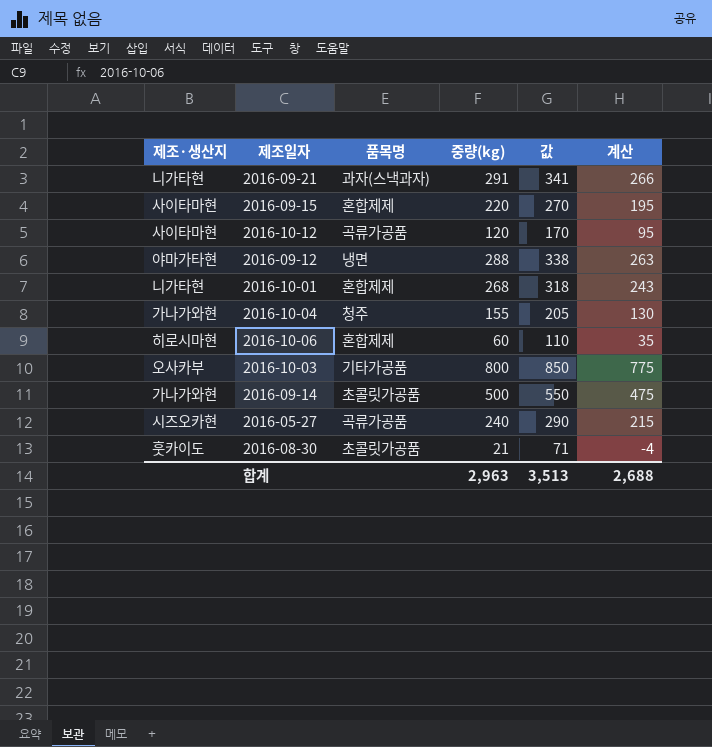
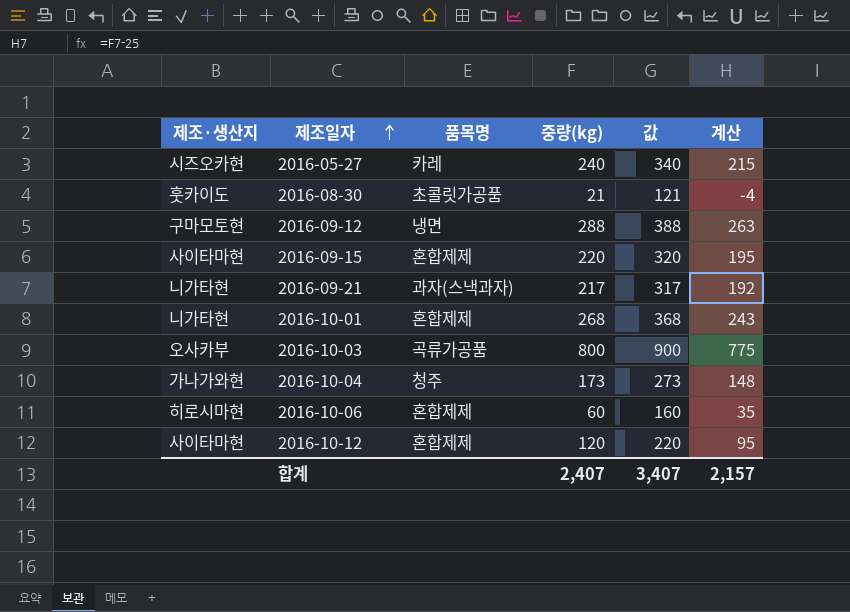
row order: none -> 제조일자 ascending
column 값 | formula: [중량(kg)] + 50 -> [중량(kg)] + 100
row 2016-09-14: 가나가와현 | 초콜릿가공품 | 500 | 550 | 475 -> none
2016-05-27 | 품목명: 곡류가공품 -> 카레
2016-09-12 | 제조·생산지: 야마가타현 -> 구마모토현
2016-09-21 | 중량(kg): 291 -> 217
2016-09-21 | 계산: 266 -> 192
2016-10-03 | 품목명: 기타가공품 -> 곡류가공품
2016-10-04 | 중량(kg): 155 -> 173
2016-10-04 | 계산: 130 -> 148
2016-10-12 | 품목명: 곡류가공품 -> 혼합제제
합계 | 중량(kg): 2,963 -> 2,407
합계 | 값: 3,513 -> 3,407
합계 | 계산: 2,688 -> 2,157

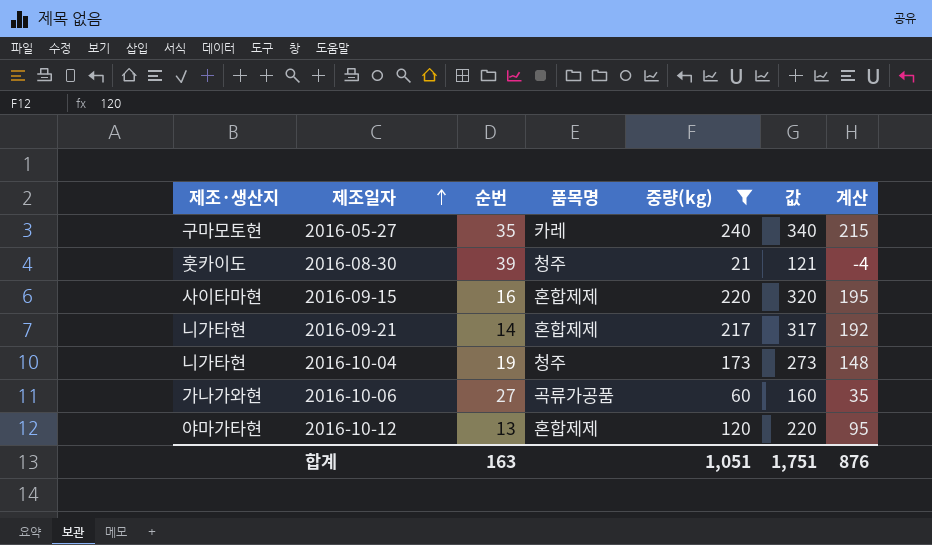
filter: none -> 중량(kg) <= 240
column 순번 | position: none -> 3
2016-05-27 | 제조·생산지: 시즈오카현 -> 구마모토현
2016-08-30 | 품목명: 초콜릿가공품 -> 청주
2016-09-21 | 품목명: 과자(스낵과자) -> 혼합제제
2016-10-04 | 제조·생산지: 가나가와현 -> 니가타현
2016-10-06 | 제조·생산지: 히로시마현 -> 가나가와현
2016-10-06 | 품목명: 혼합제제 -> 곡류가공품
2016-10-12 | 제조·생산지: 사이타마현 -> 야마가타현
합계 | 중량(kg): 2,407 -> 1,051
합계 | 값: 3,407 -> 1,751
합계 | 계산: 2,157 -> 876

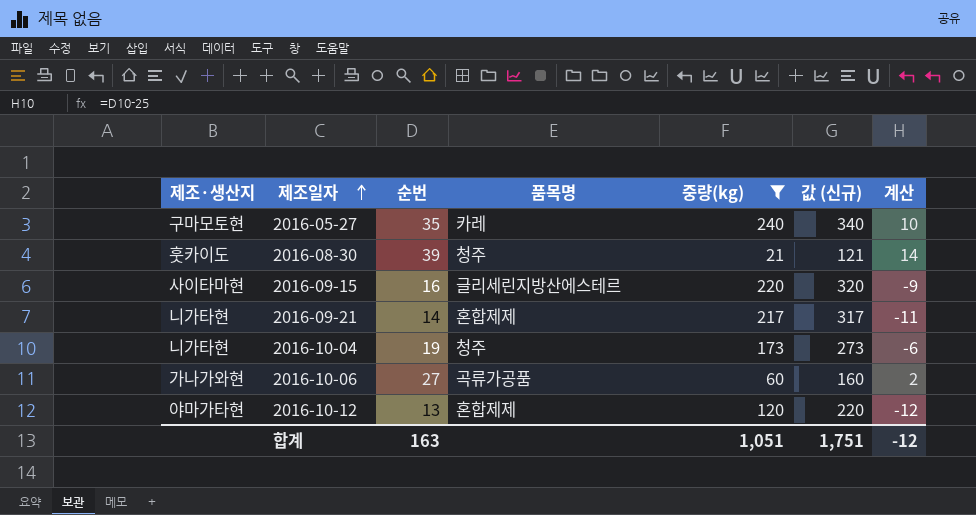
column name: 값 -> 값 (신규)
column 계산 | formula: [중량(kg)] - 25 -> [순번] - 25
2016-09-15 | 품목명: 혼합제제 -> 글리세린지방산에스테르
합계 | 계산: 876 -> -12

